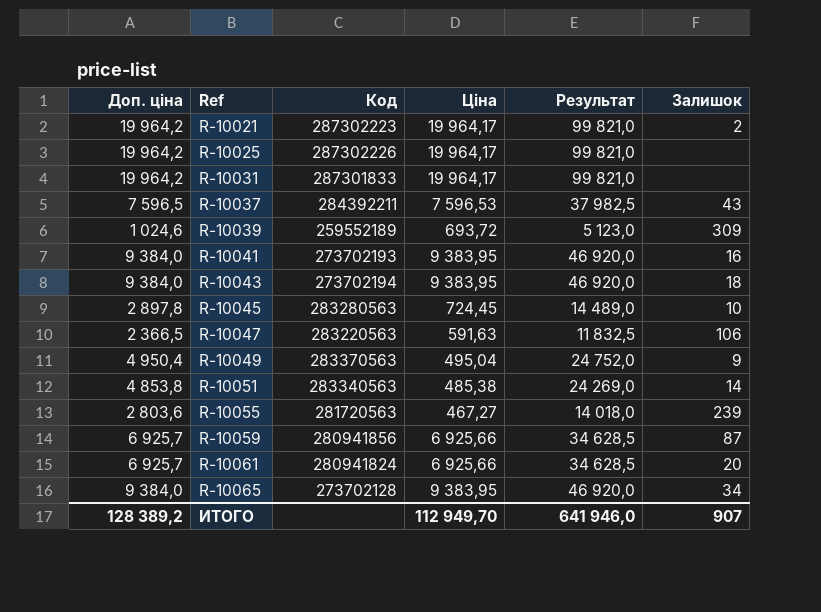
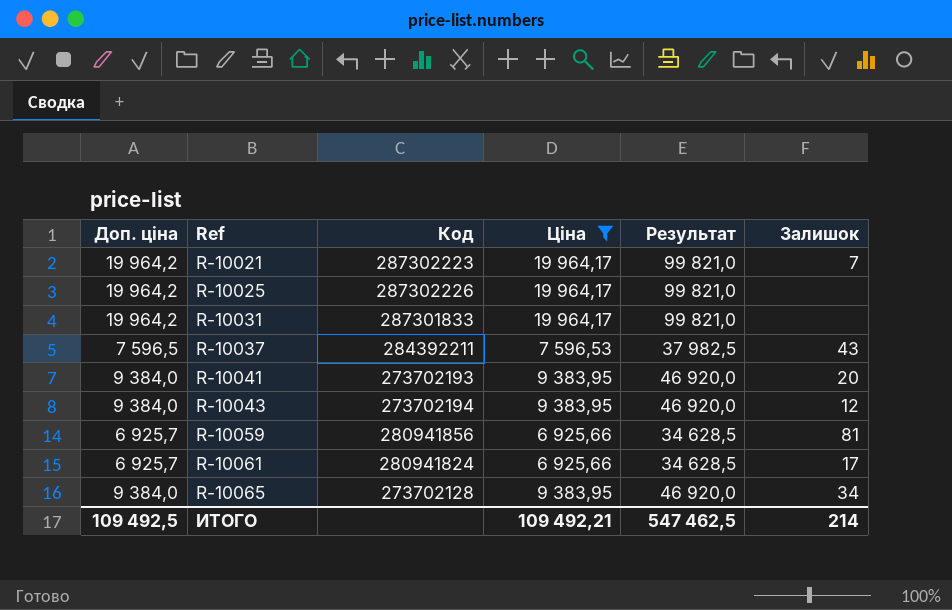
filter: none -> Ціна >= 6 925,66
R-10021 | Залишок: 2 -> 7
R-10041 | Залишок: 16 -> 20
R-10043 | Залишок: 18 -> 12
R-10059 | Залишок: 87 -> 81
R-10061 | Залишок: 20 -> 17
ИТОГО | Доп. ціна: 128 389,2 -> 109 492,5
ИТОГО | Ціна: 112 949,70 -> 109 492,21
ИТОГО | Результат: 641 946,0 -> 547 462,5
ИТОГО | Залишок: 907 -> 214

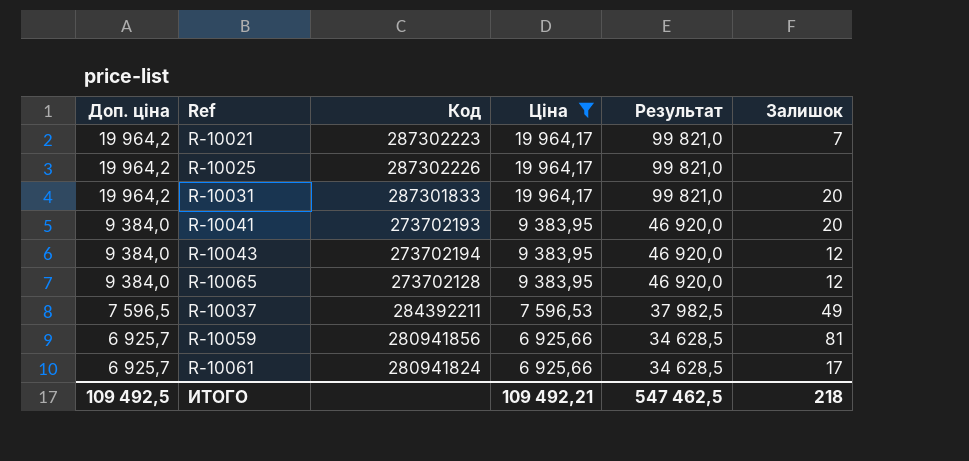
row order: Ref ascending -> Доп. ціна descending
R-10031 | Залишок: none -> 20
R-10065 | Залишок: 34 -> 12
R-10037 | Залишок: 43 -> 49
ИТОГО | Залишок: 214 -> 218

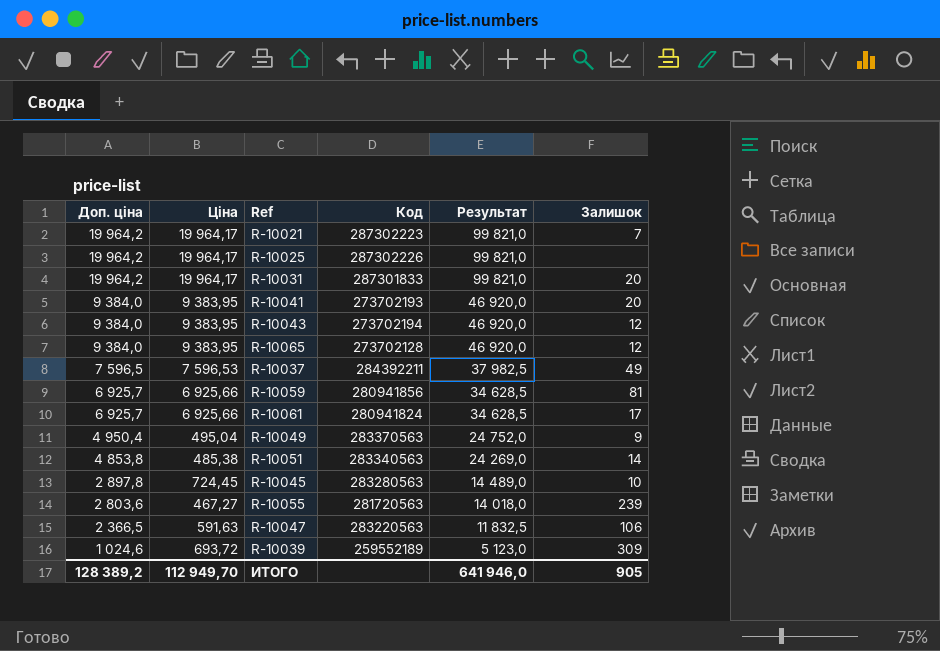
filter: Ціна >= 6 925,66 -> none
column Ціна | position: 4 -> 2
ИТОГО | Доп. ціна: 109 492,5 -> 128 389,2
ИТОГО | Ціна: 109 492,21 -> 112 949,70
ИТОГО | Результат: 547 462,5 -> 641 946,0
ИТОГО | Залишок: 218 -> 905

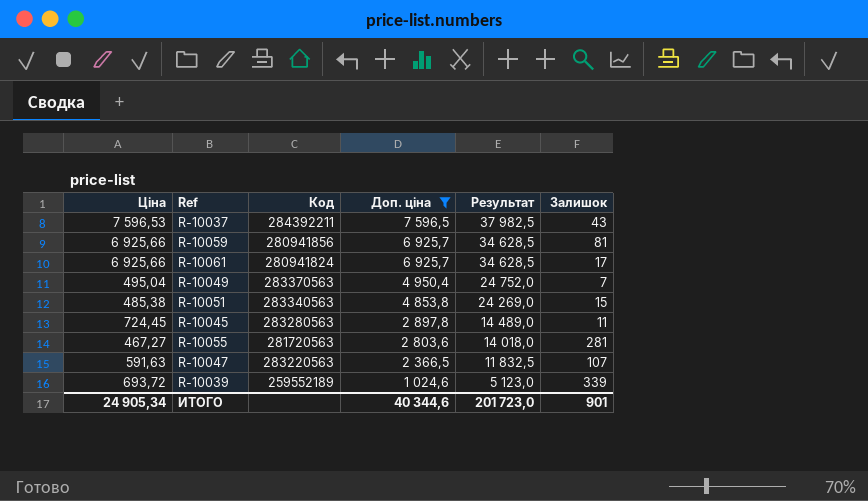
filter: none -> Доп. ціна <= 7 596,5
column Доп. ціна | position: 1 -> 4
R-10037 | Залишок: 49 -> 43
R-10049 | Залишок: 9 -> 7
R-10051 | Залишок: 14 -> 15
R-10045 | Залишок: 10 -> 11
R-10055 | Залишок: 239 -> 281
R-10047 | Залишок: 106 -> 107
R-10039 | Залишок: 309 -> 339
ИТОГО | Ціна: 112 949,70 -> 24 905,34
ИТОГО | Доп. ціна: 128 389,2 -> 40 344,6
ИТОГО | Результат: 641 946,0 -> 201 723,0
ИТОГО | Залишок: 905 -> 901

